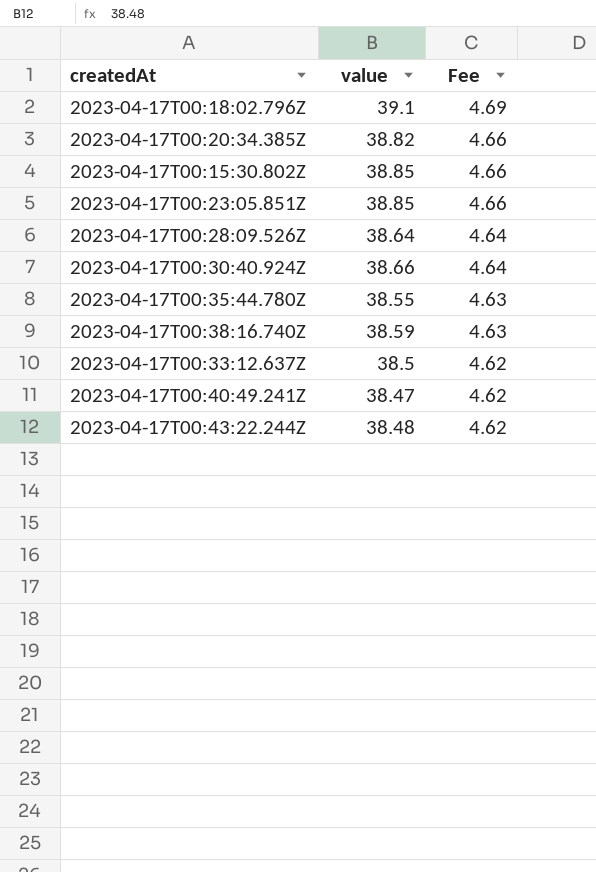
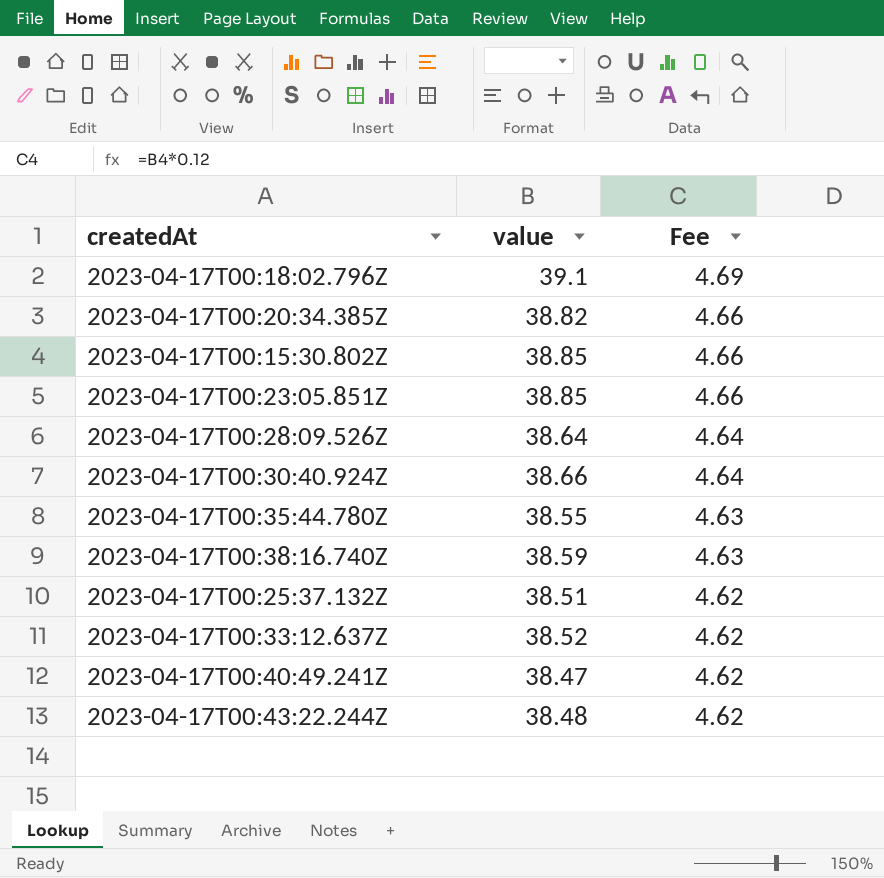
row 2023-04-17T00:25:37.132Z: none -> 38.51 | 4.62
2023-04-17T00:33:12.637Z | value: 38.5 -> 38.52

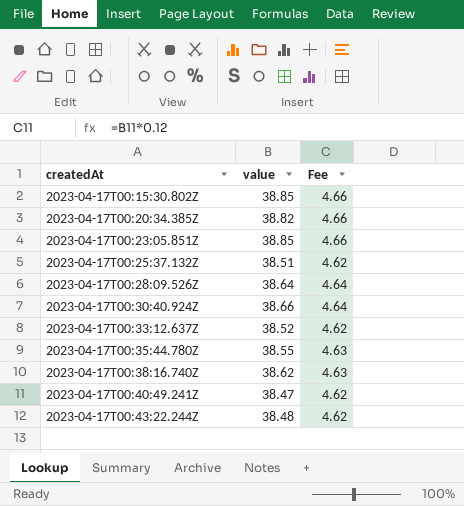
row order: Fee descending -> createdAt ascending
row 2023-04-17T00:18:02.796Z: 39.1 | 4.69 -> none
2023-04-17T00:38:16.740Z | value: 38.59 -> 38.62

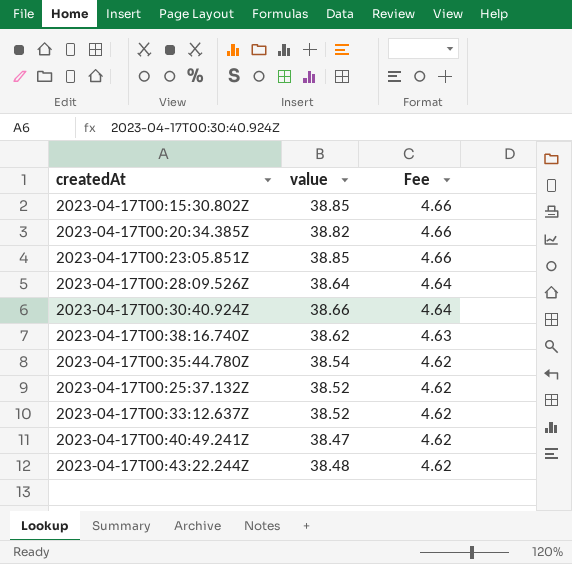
row order: createdAt ascending -> Fee descending
2023-04-17T00:35:44.780Z | value: 38.55 -> 38.54
2023-04-17T00:35:44.780Z | Fee: 4.63 -> 4.62
2023-04-17T00:25:37.132Z | value: 38.51 -> 38.52

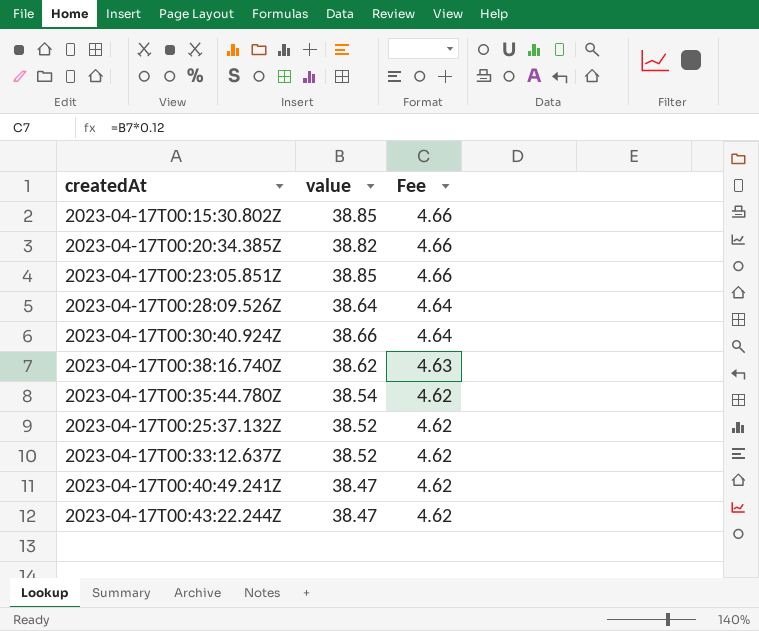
2023-04-17T00:43:22.244Z | value: 38.48 -> 38.47

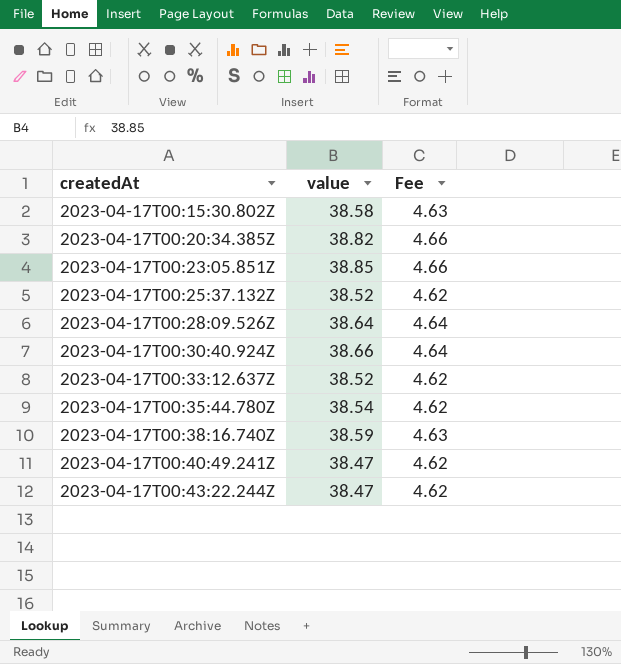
row order: Fee descending -> createdAt ascending
2023-04-17T00:15:30.802Z | value: 38.85 -> 38.58
2023-04-17T00:15:30.802Z | Fee: 4.66 -> 4.63
2023-04-17T00:38:16.740Z | value: 38.62 -> 38.59

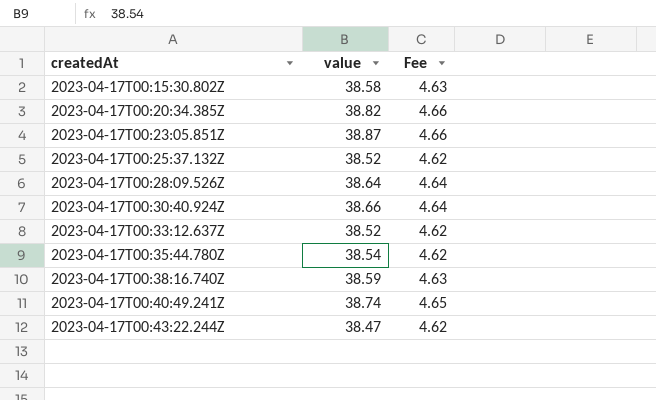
2023-04-17T00:23:05.851Z | value: 38.85 -> 38.87
2023-04-17T00:40:49.241Z | value: 38.47 -> 38.74
2023-04-17T00:40:49.241Z | Fee: 4.62 -> 4.65

